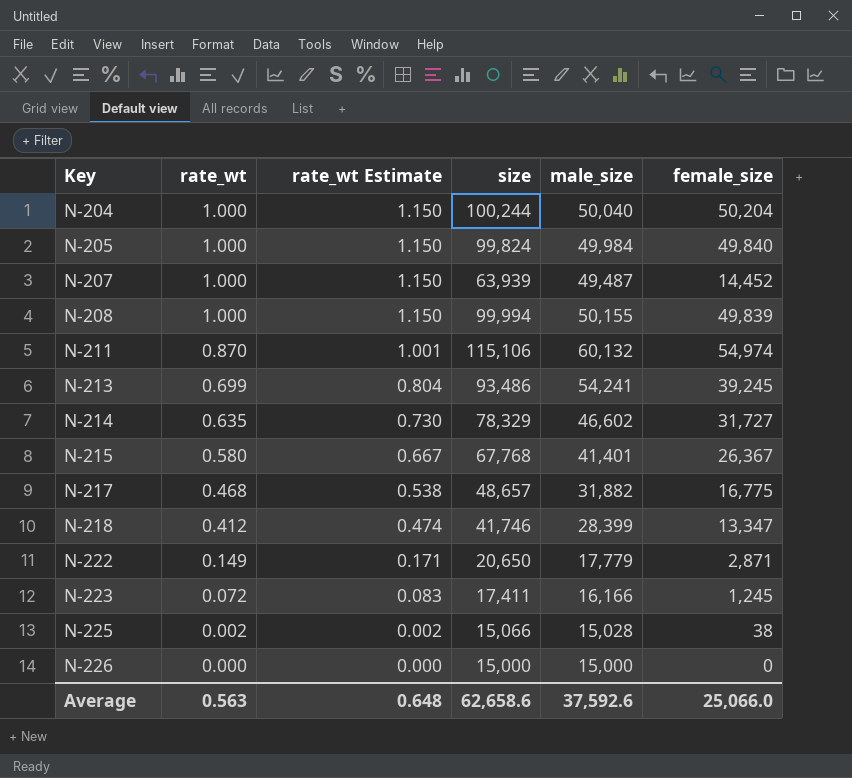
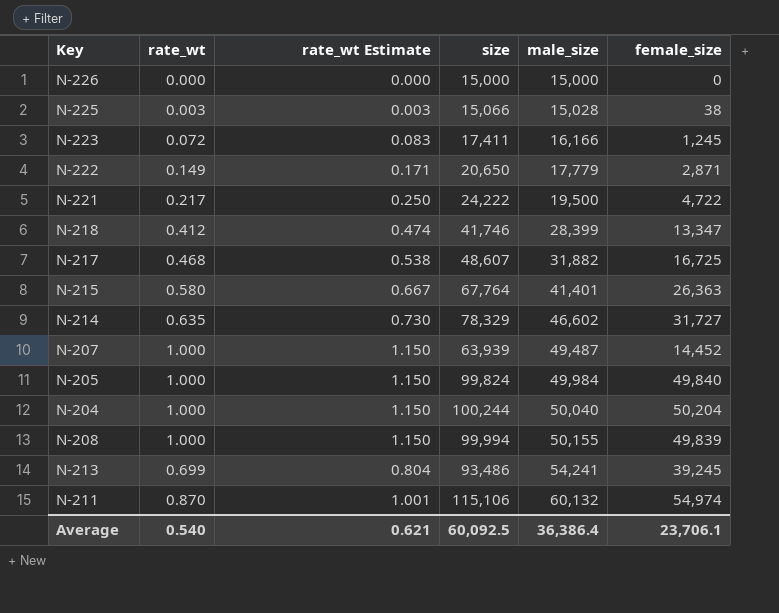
row order: Key ascending -> male_size ascending
N-225 | rate_wt: 0.002 -> 0.003
N-225 | rate_wt Estimate: 0.002 -> 0.003
row N-221: none -> 0.217 | 0.250 | 24,222 | 19,500 | 4,722
N-217 | size: 48,657 -> 48,607
N-217 | female_size: 16,775 -> 16,725
N-215 | size: 67,768 -> 67,764
N-215 | female_size: 26,367 -> 26,363
Average | rate_wt: 0.563 -> 0.540
Average | rate_wt Estimate: 0.648 -> 0.621
Average | size: 62,658.6 -> 60,092.5
Average | male_size: 37,592.6 -> 36,386.4
Average | female_size: 25,066.0 -> 23,706.1

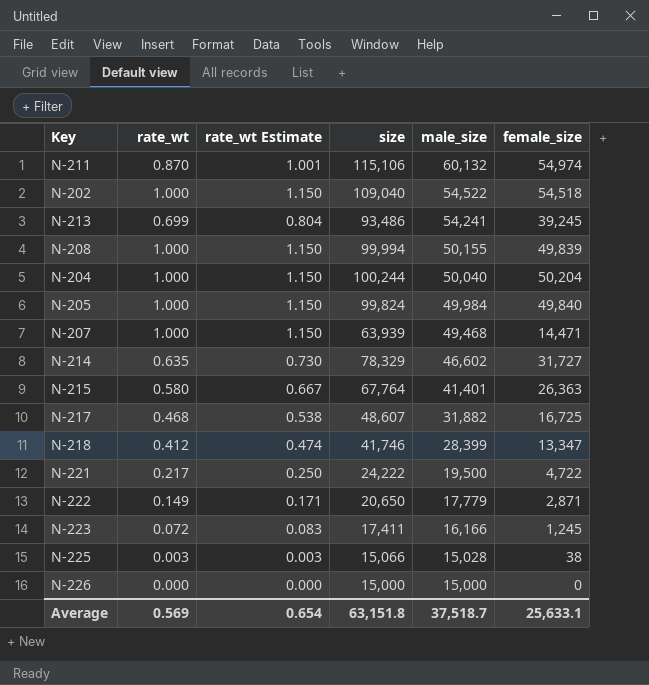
row order: male_size ascending -> male_size descending
row N-202: none -> 1.000 | 1.150 | 109,040 | 54,522 | 54,518
N-207 | male_size: 49,487 -> 49,468
N-207 | female_size: 14,452 -> 14,471
Average | rate_wt: 0.540 -> 0.569
Average | rate_wt Estimate: 0.621 -> 0.654
Average | size: 60,092.5 -> 63,151.8
Average | male_size: 36,386.4 -> 37,518.7
Average | female_size: 23,706.1 -> 25,633.1

